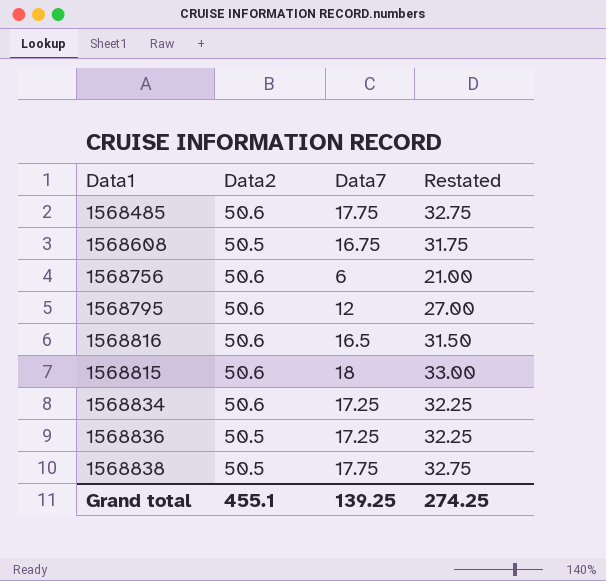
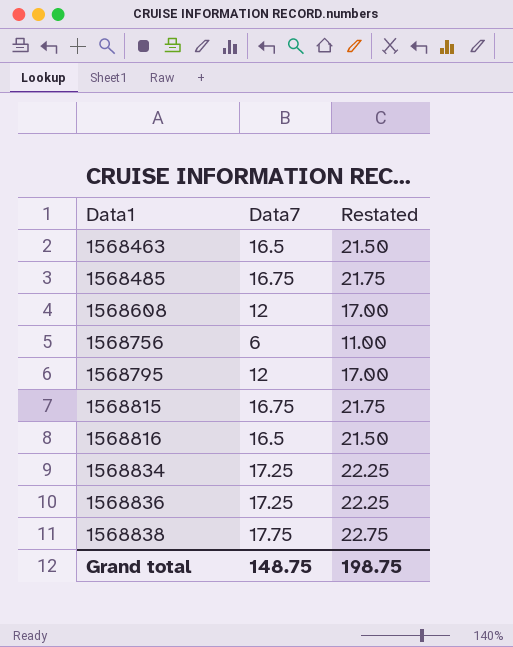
row order: none -> Data1 ascending
column Data2 | position: 2 -> none
column Restated | formula: [Data7] + 15 -> [Data7] + 5
row 1568463: none -> 16.5 | 21.50
1568485 | Data7: 17.75 -> 16.75
1568608 | Data7: 16.75 -> 12
1568815 | Data7: 18 -> 16.75
Grand total | Data7: 139.25 -> 148.75
Grand total | Restated: 274.25 -> 198.75

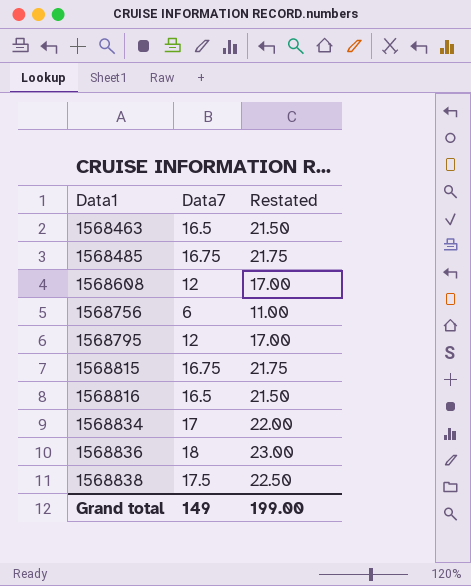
1568834 | Data7: 17.25 -> 17
1568834 | Restated: 22.25 -> 22.00
1568836 | Data7: 17.25 -> 18
1568836 | Restated: 22.25 -> 23.00
1568838 | Data7: 17.75 -> 17.5
1568838 | Restated: 22.75 -> 22.50
Grand total | Data7: 148.75 -> 149
Grand total | Restated: 198.75 -> 199.00

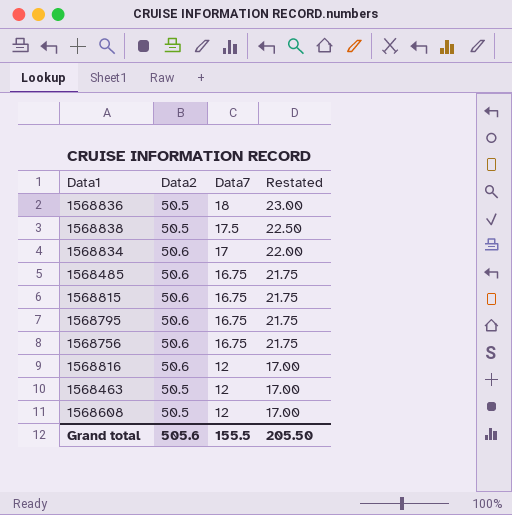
row order: Data1 ascending -> Data7 descending
column Data2 | position: none -> 2
1568795 | Data7: 12 -> 16.75
1568795 | Restated: 17.00 -> 21.75
1568756 | Data7: 6 -> 16.75
1568756 | Restated: 11.00 -> 21.75
1568816 | Data7: 16.5 -> 12
1568816 | Restated: 21.50 -> 17.00
1568463 | Data7: 16.5 -> 12
1568463 | Restated: 21.50 -> 17.00
Grand total | Data7: 149 -> 155.5
Grand total | Restated: 199.00 -> 205.50

